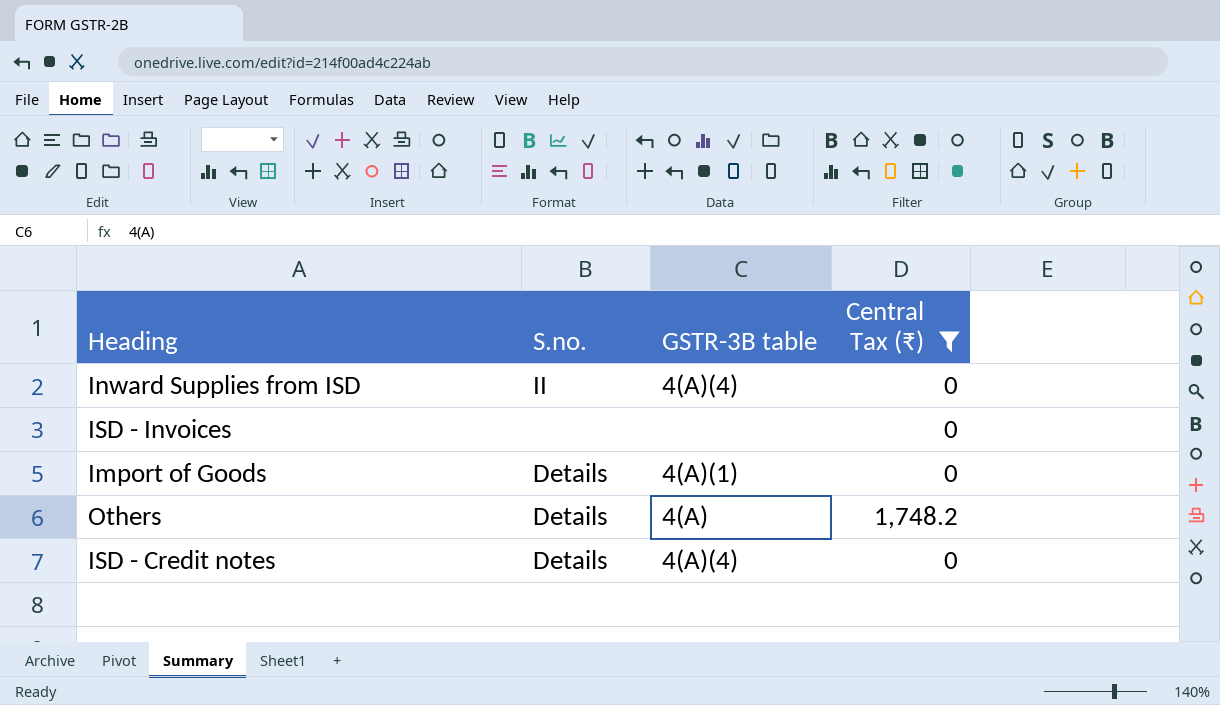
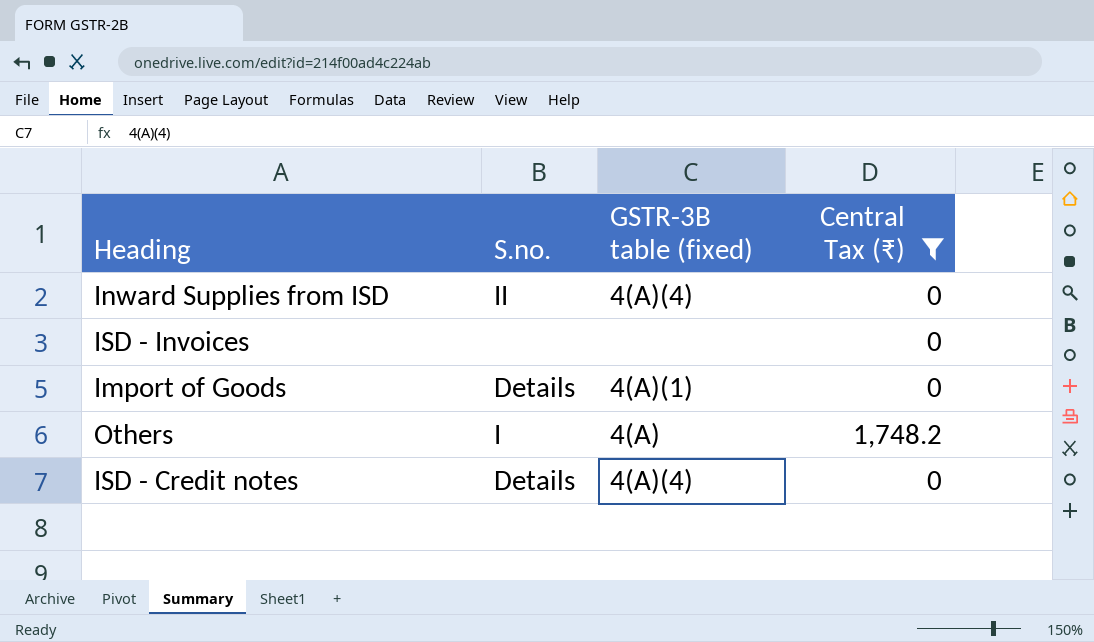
column name: GSTR-3B table -> GSTR-3B table (fixed)
Others | S.no.: Details -> I

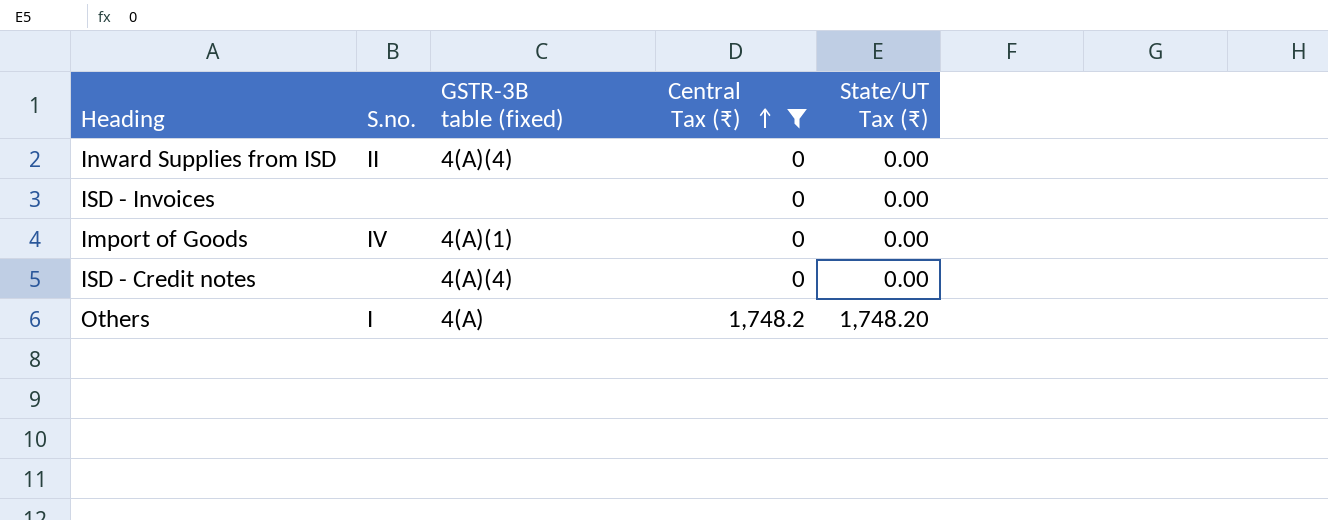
row order: none -> Central Tax (₹) ascending
column State/UT Tax (₹) | position: none -> 5
Import of Goods | S.no.: Details -> IV
ISD - Credit notes | S.no.: Details -> none

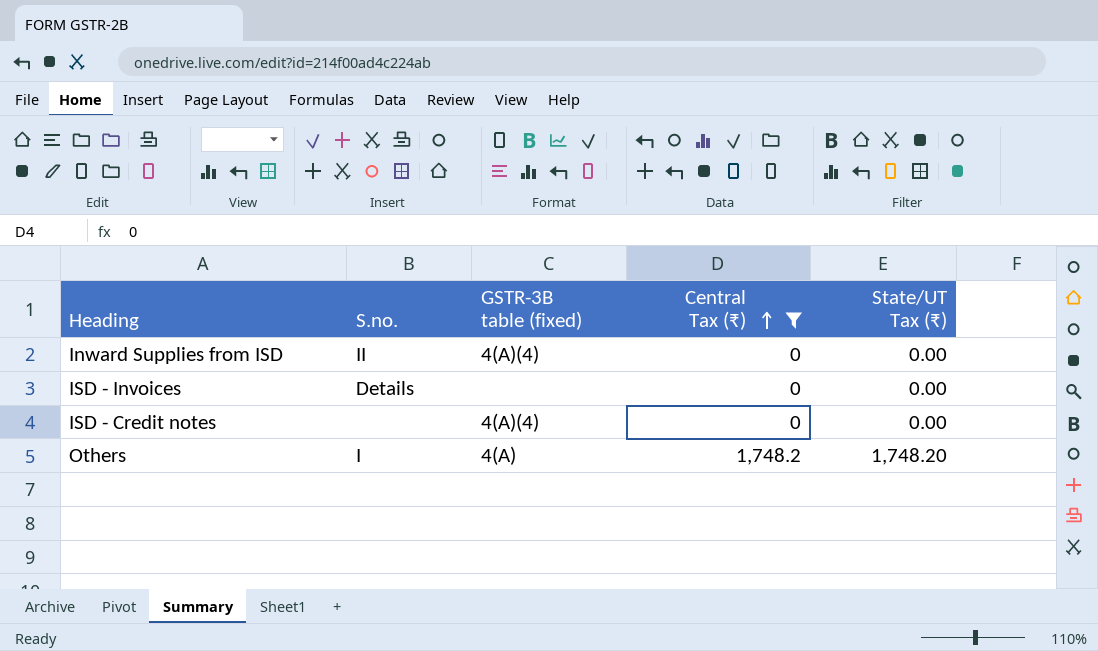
row Import of Goods: IV | 4(A)(1) | 0 | 0.00 -> none
ISD - Invoices | S.no.: none -> Details

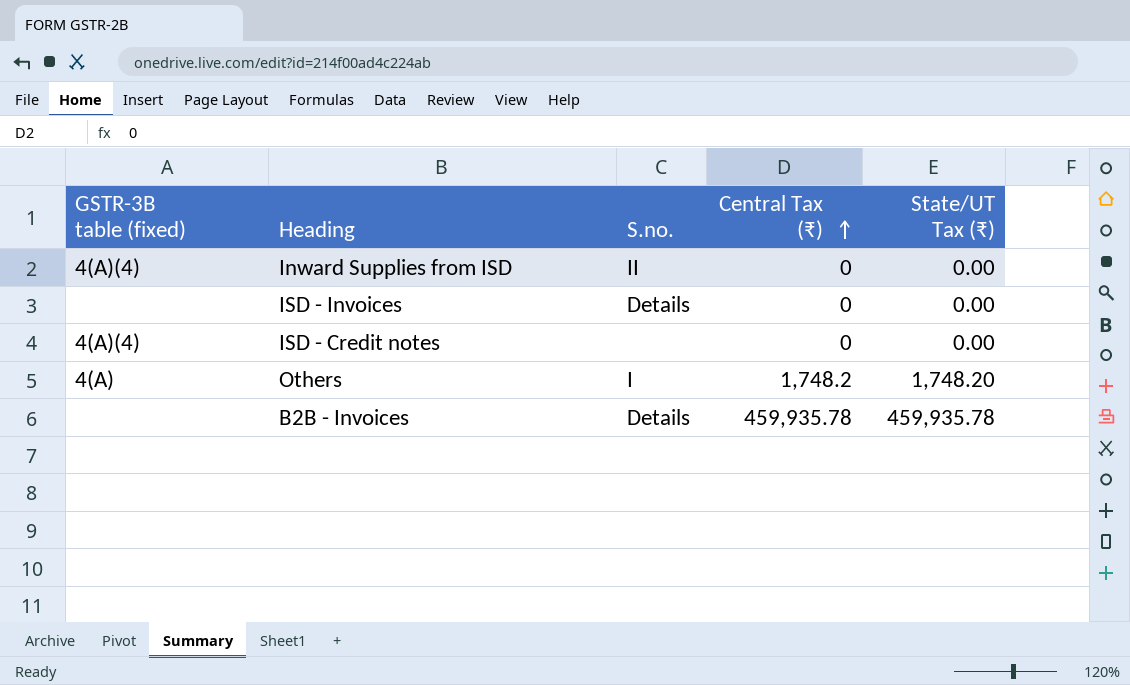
filter: Central Tax (₹) != 459,935.78 -> none
column GSTR-3B table (fixed) | position: 3 -> 1

